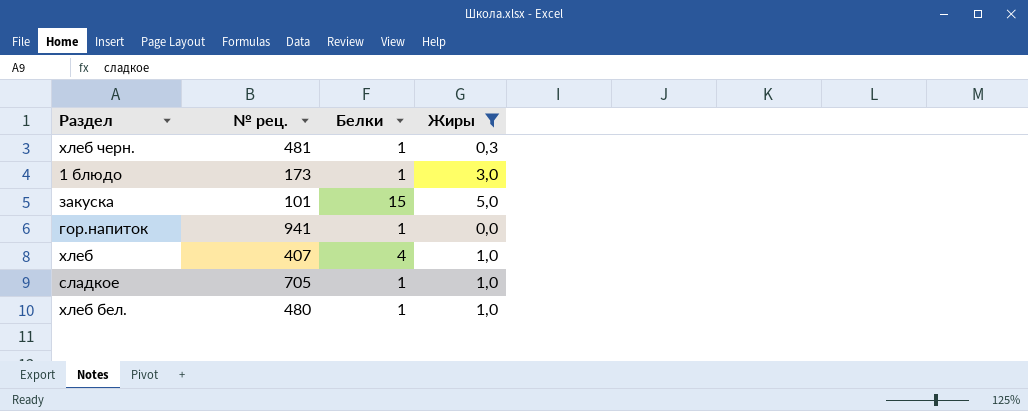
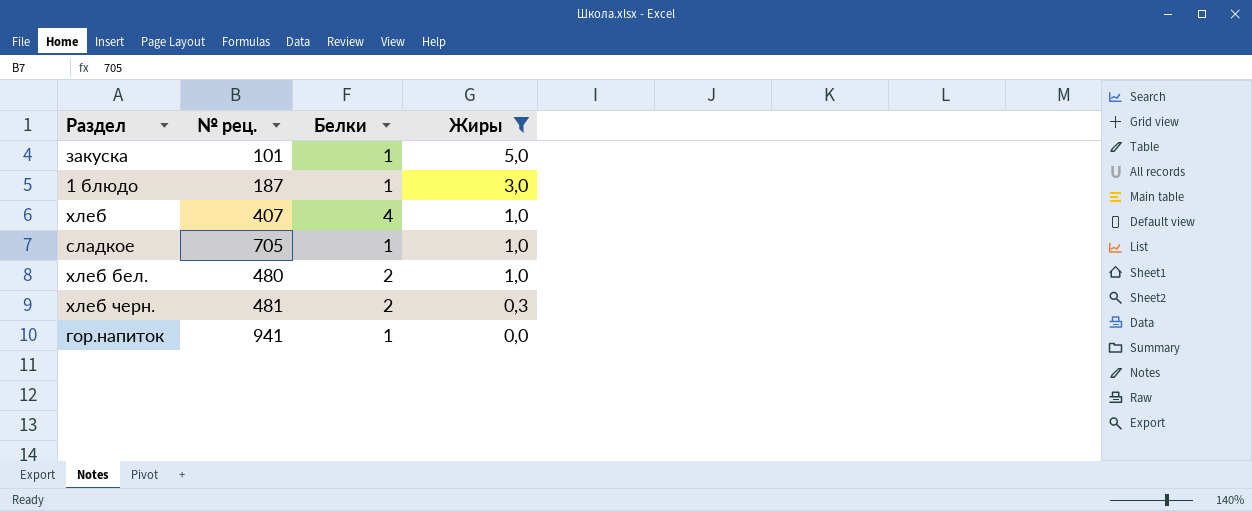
row order: none -> Жиры descending
закуска | Белки: 15 -> 1
1 блюдо | № рец.: 173 -> 187
хлеб бел. | Белки: 1 -> 2
хлеб черн. | Белки: 1 -> 2

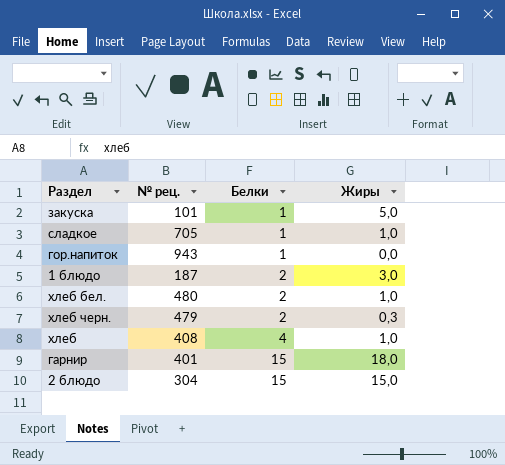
filter: Жиры <= 5,0 -> none
row order: Жиры descending -> Белки ascending
гор.напиток | № рец.: 941 -> 943
1 блюдо | Белки: 1 -> 2
хлеб черн. | № рец.: 481 -> 479
хлеб | № рец.: 407 -> 408

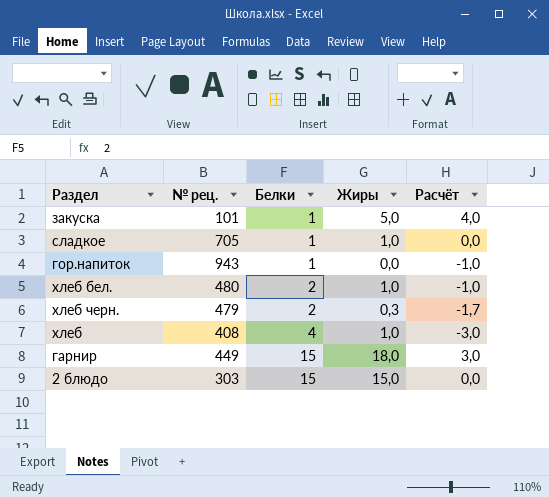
column Расчёт | formula: none -> [Жиры] - [Белки]
row 1 блюдо: 187 | 2 | 3,0 -> none
гарнир | № рец.: 401 -> 449
2 блюдо | № рец.: 304 -> 303

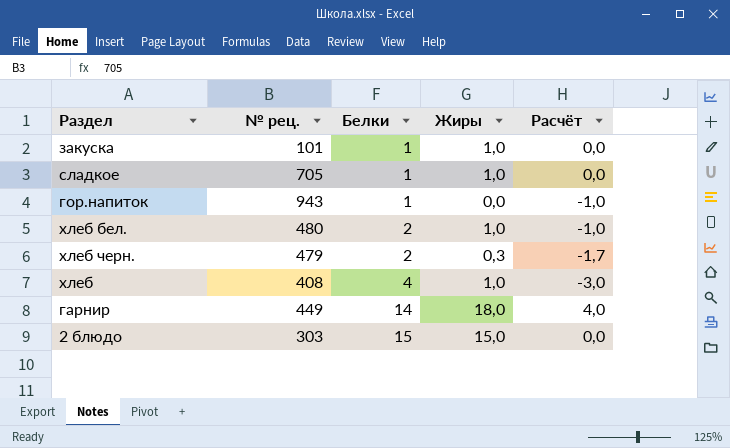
закуска | Жиры: 5,0 -> 1,0
закуска | Расчёт: 4,0 -> 0,0
гарнир | Белки: 15 -> 14
гарнир | Расчёт: 3,0 -> 4,0

